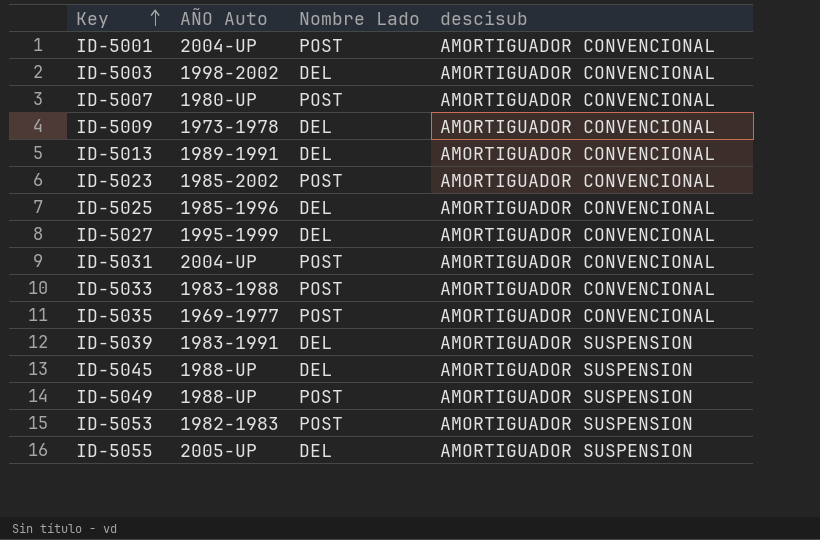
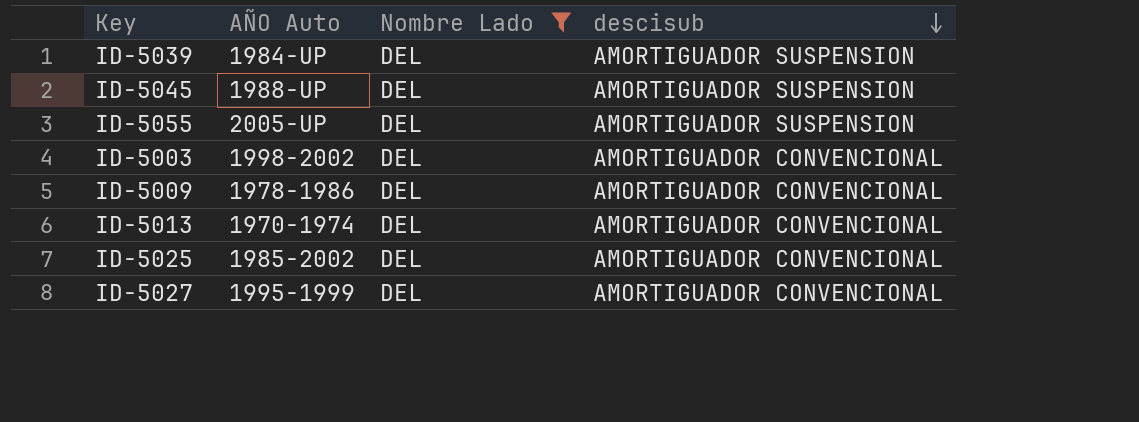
filter: none -> Nombre Lado = DEL
row order: Key ascending -> descisub descending
ID-5039 | AÑO Auto: 1983-1991 -> 1984-UP
ID-5009 | AÑO Auto: 1973-1978 -> 1978-1986
ID-5013 | AÑO Auto: 1989-1991 -> 1970-1974
ID-5025 | AÑO Auto: 1985-1996 -> 1985-2002

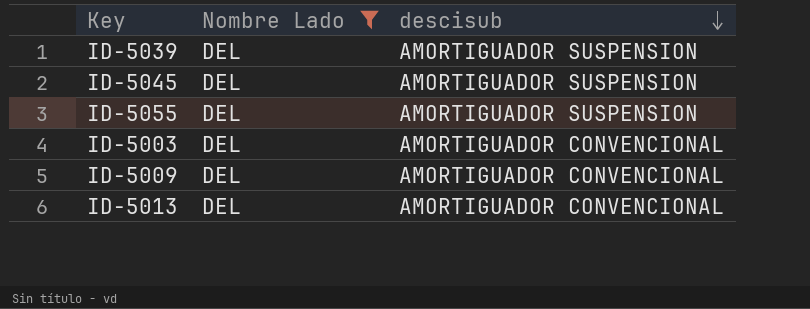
column AÑO Auto | position: 2 -> none
row ID-5025: 1985-2002 | DEL | AMORTIGUADOR CONVENCIONAL -> none
row ID-5027: 1995-1999 | DEL | AMORTIGUADOR CONVENCIONAL -> none

